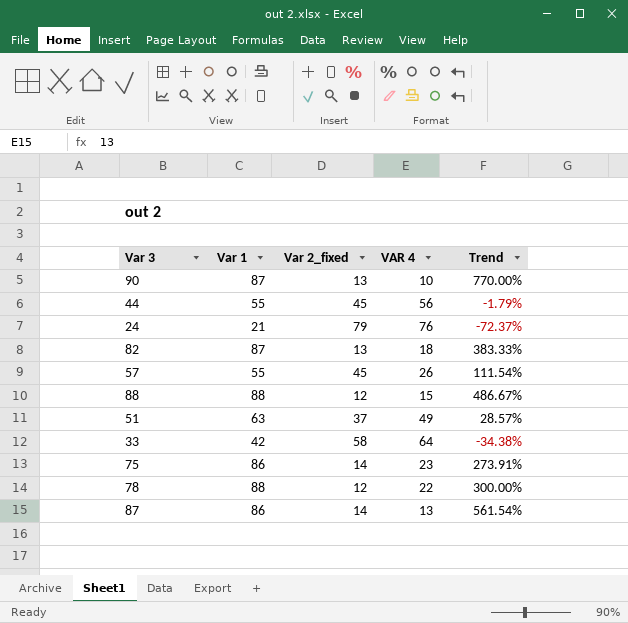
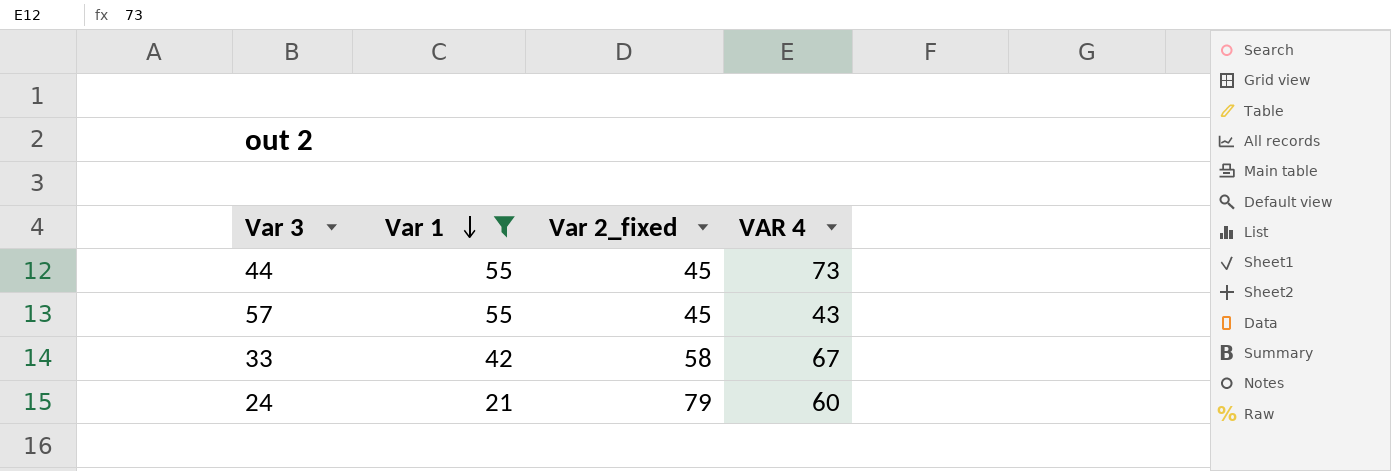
filter: none -> Var 1 <= 55
row order: none -> Var 1 descending
column Trend | formula: ([Var 1] - [VAR 4]) / [VAR 4] -> none
44 | VAR 4: 56 -> 73
57 | VAR 4: 26 -> 43
33 | VAR 4: 64 -> 67
24 | VAR 4: 76 -> 60

